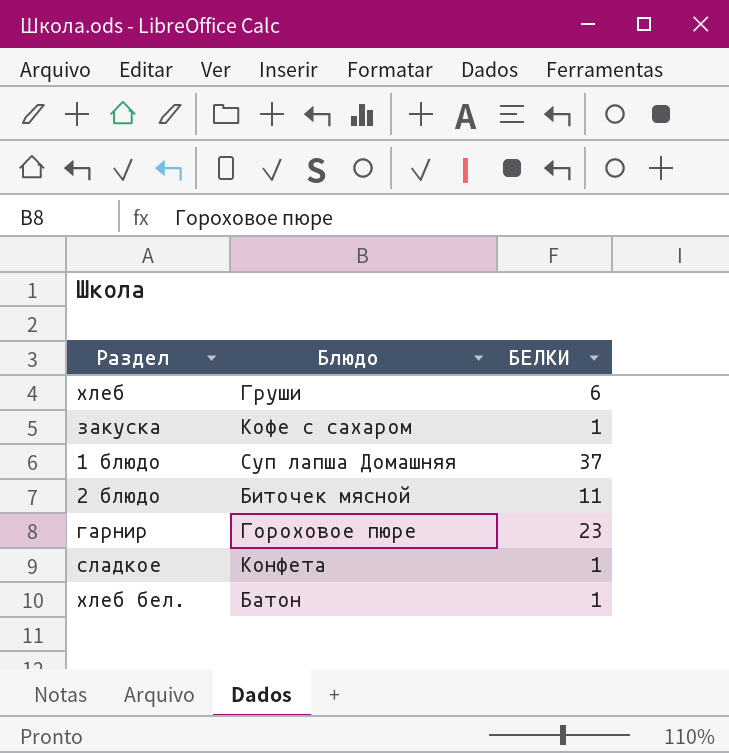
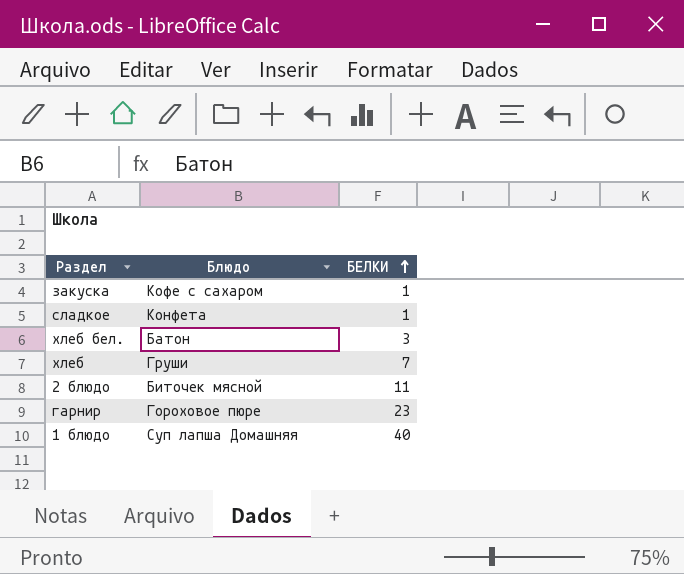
row order: none -> БЕЛКИ ascending
хлеб бел. | БЕЛКИ: 1 -> 3
хлеб | БЕЛКИ: 6 -> 7
1 блюдо | БЕЛКИ: 37 -> 40

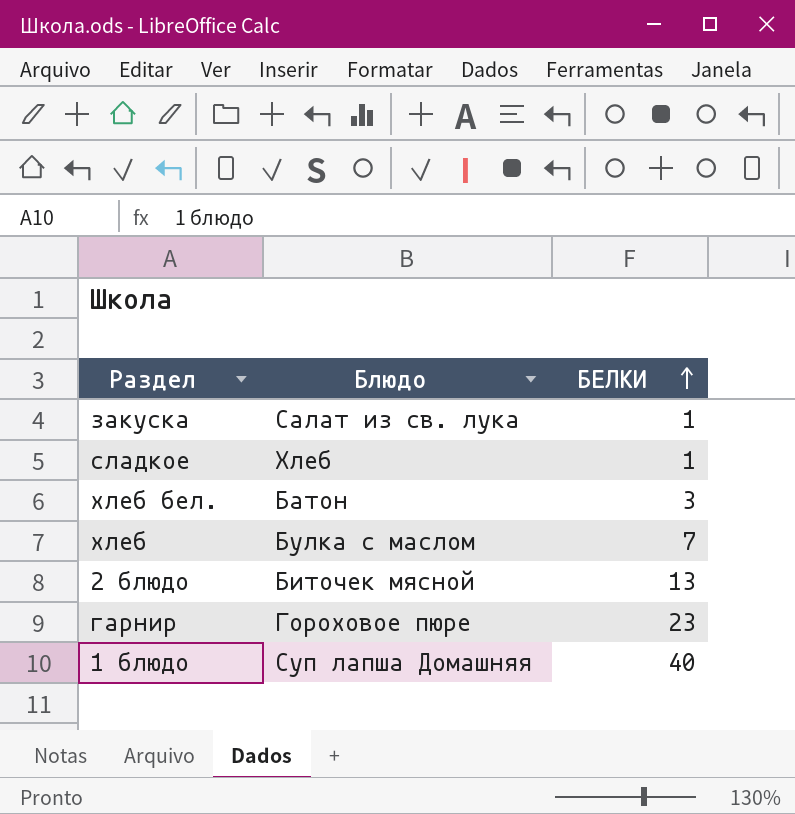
закуска | Блюдо: Кофе с сахаром -> Салат из св. лука
сладкое | Блюдо: Конфета -> Хлеб
хлеб | Блюдо: Груши -> Булка с маслом
2 блюдо | БЕЛКИ: 11 -> 13

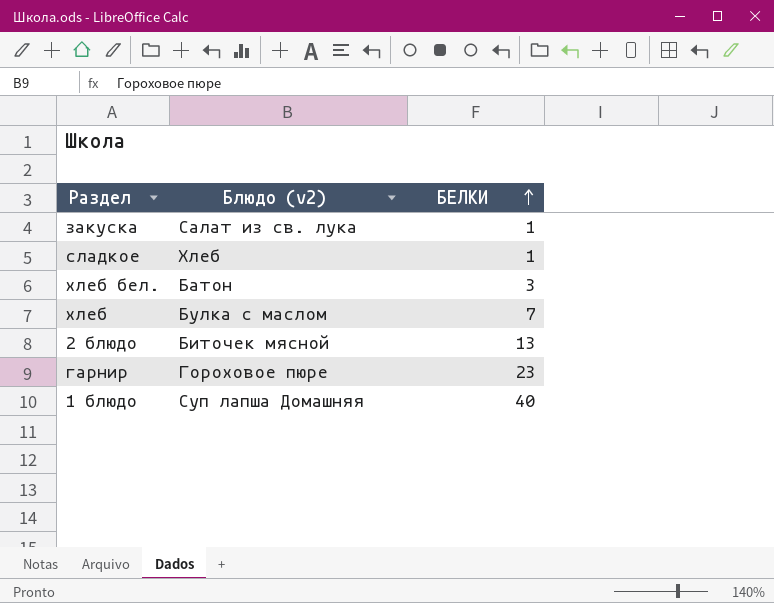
column name: Блюдо -> Блюдо (v2)

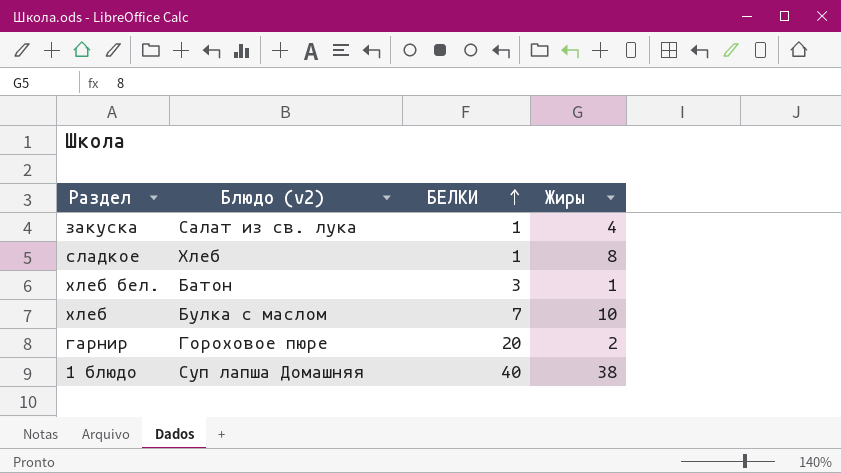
column Жиры | position: none -> 4
row 2 блюдо: Биточек мясной | 13 -> none
гарнир | БЕЛКИ: 23 -> 20

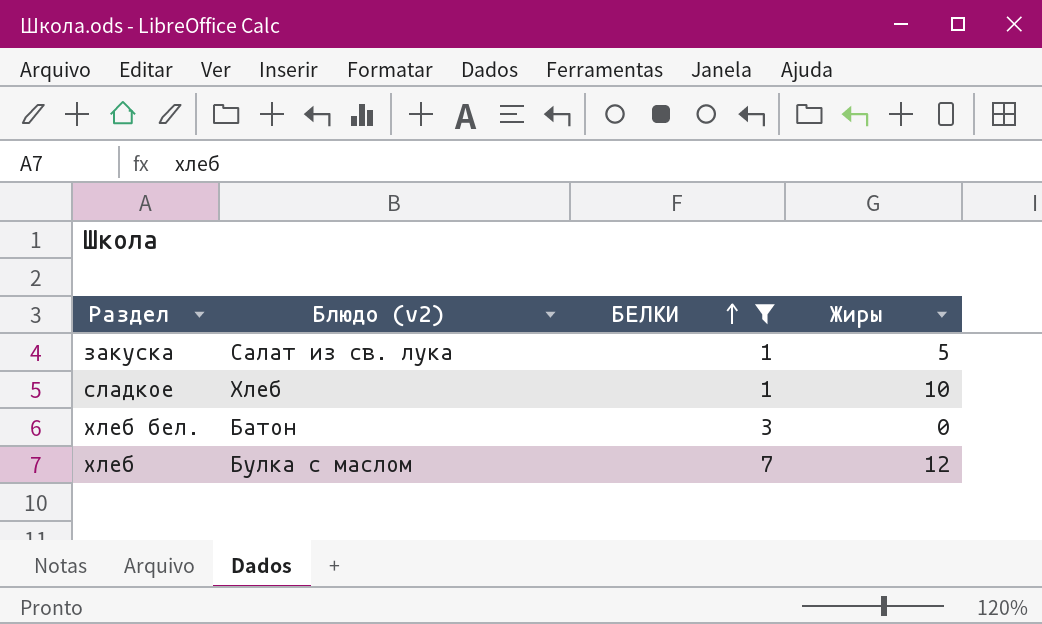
filter: none -> БЕЛКИ <= 7
закуска | Жиры: 4 -> 5
сладкое | Жиры: 8 -> 10
хлеб бел. | Жиры: 1 -> 0
хлеб | Жиры: 10 -> 12

